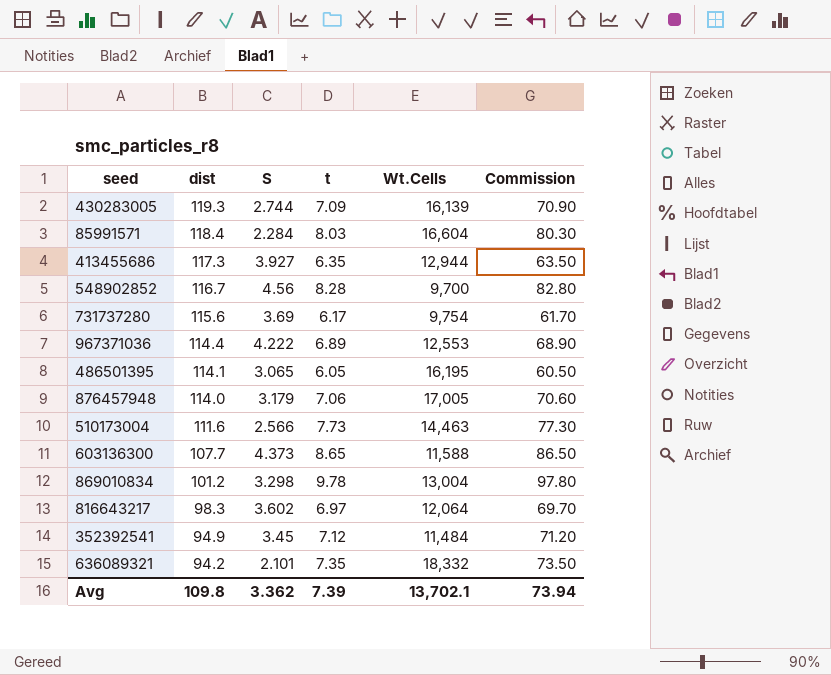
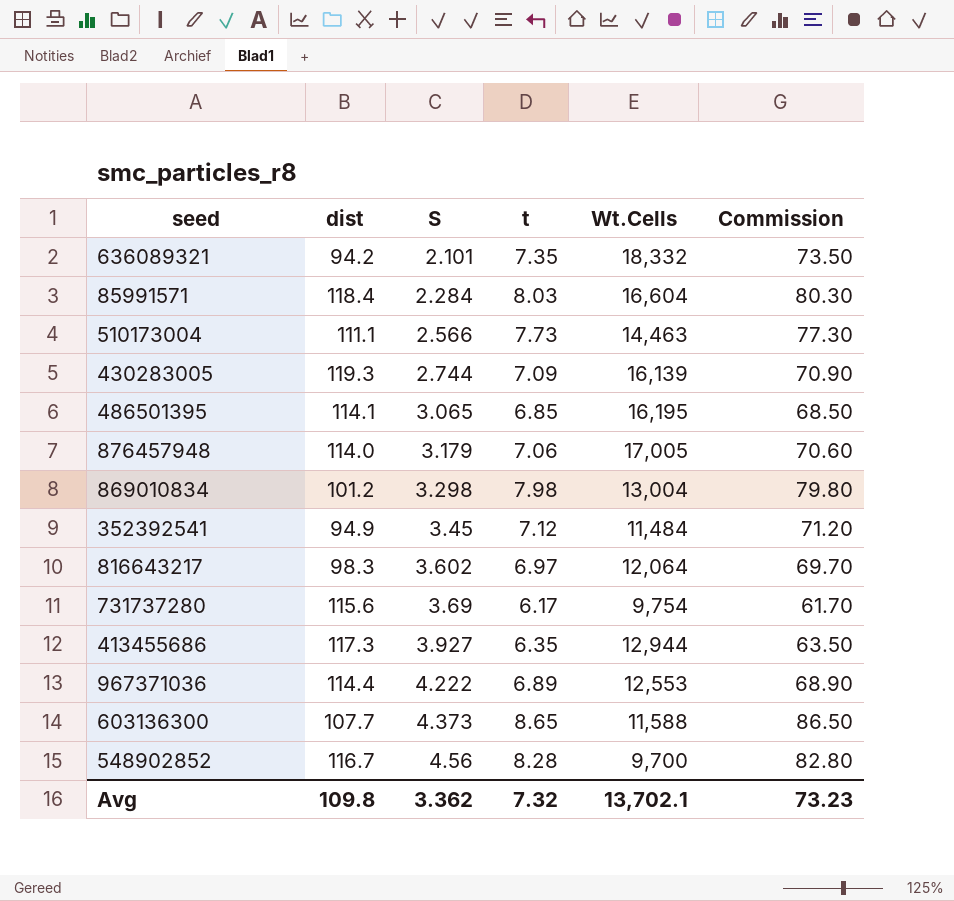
row order: dist descending -> S ascending
510173004 | dist: 111.6 -> 111.1
486501395 | t: 6.05 -> 6.85
486501395 | Commission: 60.50 -> 68.50
869010834 | t: 9.78 -> 7.98
869010834 | Commission: 97.80 -> 79.80
Avg | t: 7.39 -> 7.32
Avg | Commission: 73.94 -> 73.23

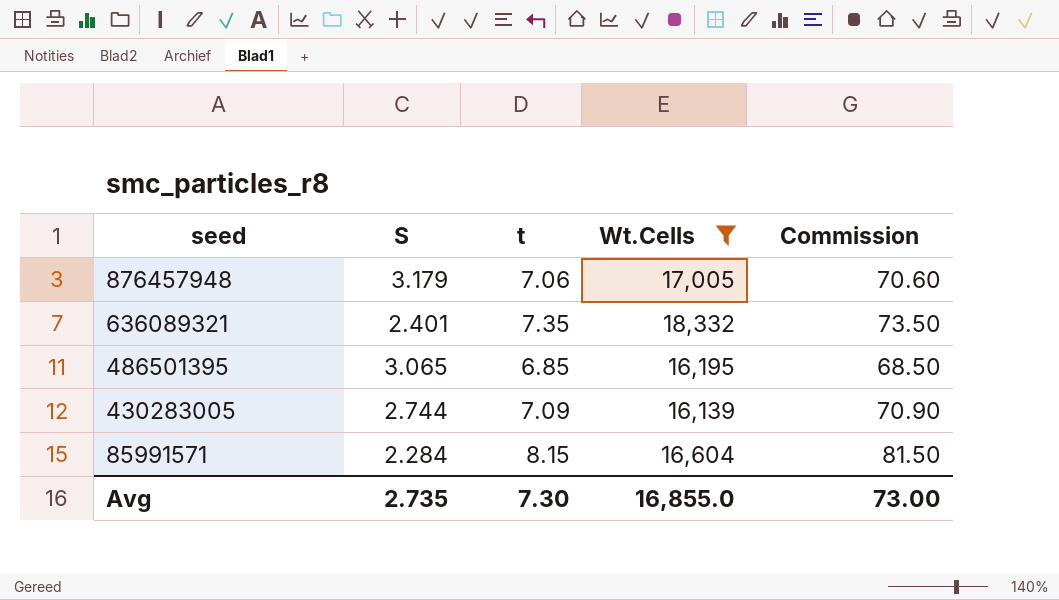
filter: none -> Wt.Cells >= 16,139
row order: S ascending -> seed descending
column dist | position: 2 -> none
636089321 | S: 2.101 -> 2.401
85991571 | t: 8.03 -> 8.15
85991571 | Commission: 80.30 -> 81.50
Avg | S: 3.362 -> 2.735
Avg | t: 7.32 -> 7.30
Avg | Wt.Cells: 13,702.1 -> 16,855.0
Avg | Commission: 73.23 -> 73.00

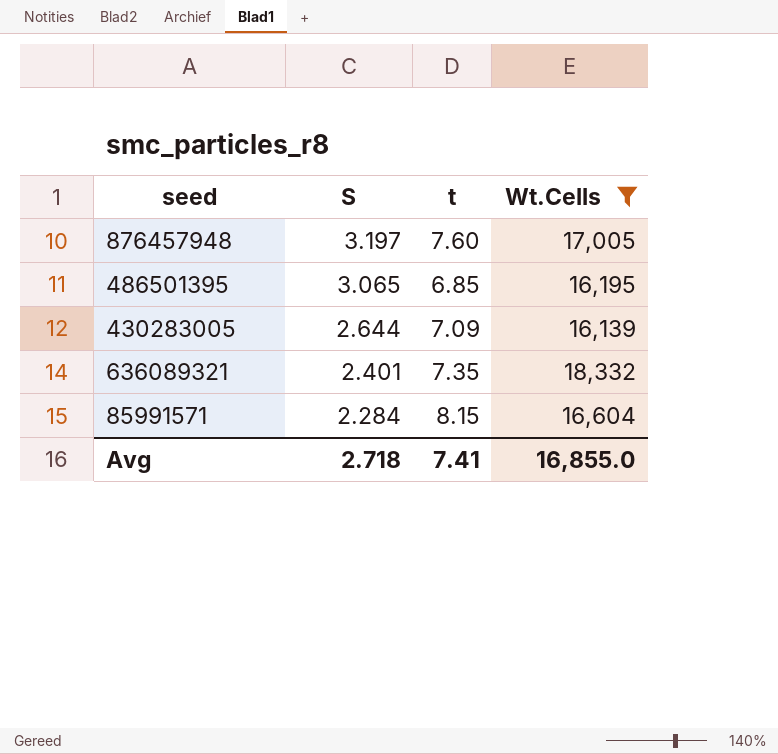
row order: seed descending -> S descending
column Commission | formula: [t] * 10 -> none
876457948 | S: 3.179 -> 3.197
876457948 | t: 7.06 -> 7.60
430283005 | S: 2.744 -> 2.644
Avg | S: 2.735 -> 2.718
Avg | t: 7.30 -> 7.41

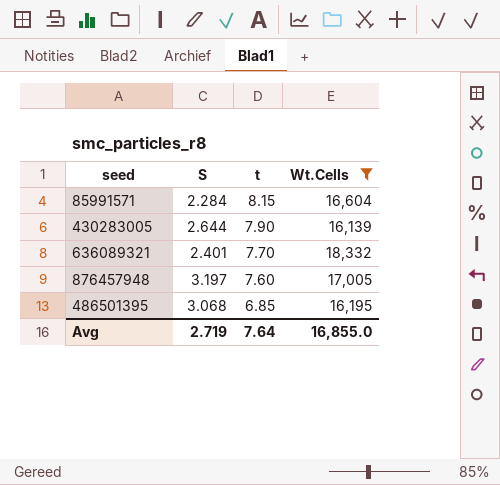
row order: S descending -> t descending
430283005 | t: 7.09 -> 7.90
636089321 | t: 7.35 -> 7.70
486501395 | S: 3.065 -> 3.068
Avg | S: 2.718 -> 2.719
Avg | t: 7.41 -> 7.64

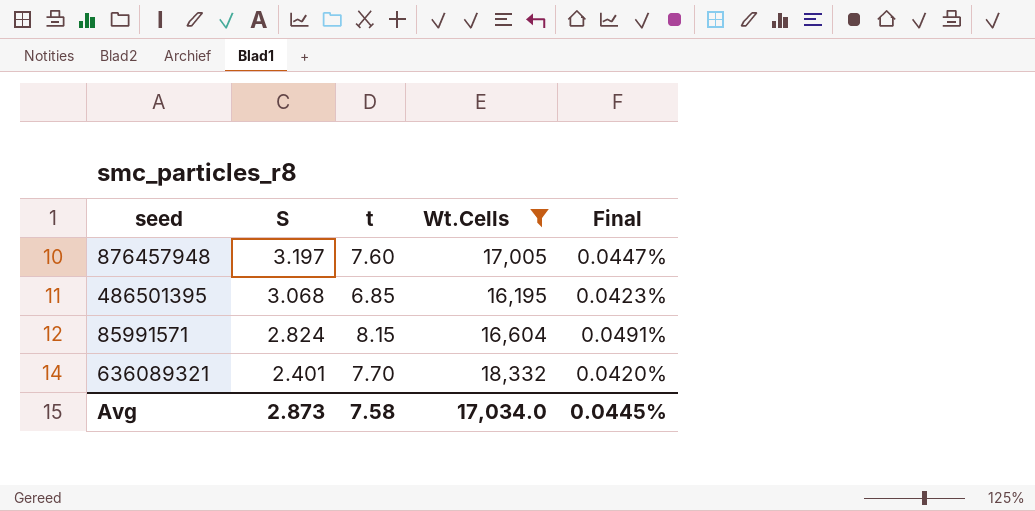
row order: t descending -> S descending
column Final | formula: none -> [t] / [Wt.Cells]
row 430283005: 2.644 | 7.90 | 16,139 -> none
85991571 | S: 2.284 -> 2.824
Avg | S: 2.719 -> 2.873
Avg | t: 7.64 -> 7.58
Avg | Wt.Cells: 16,855.0 -> 17,034.0

